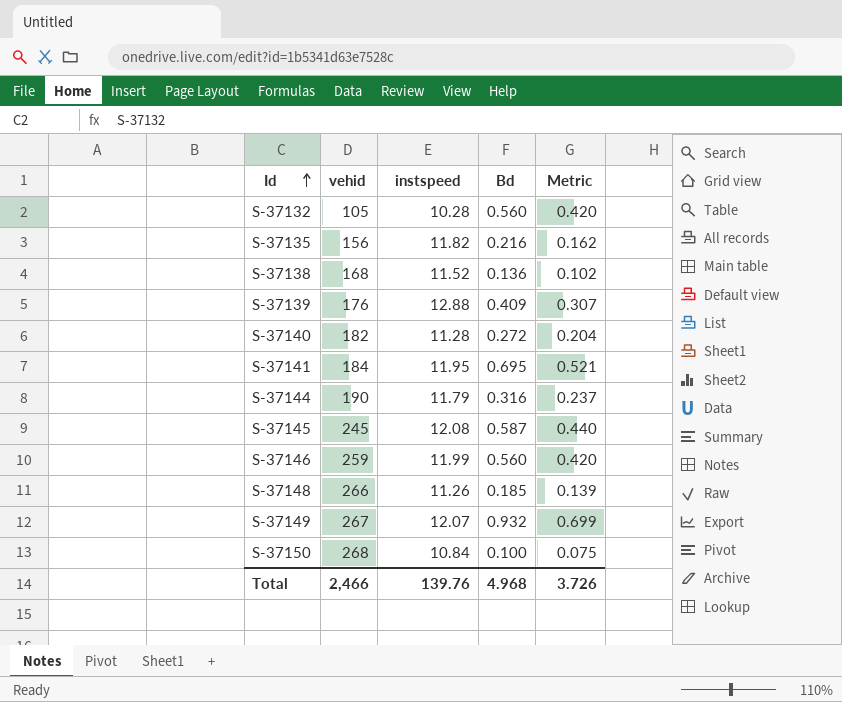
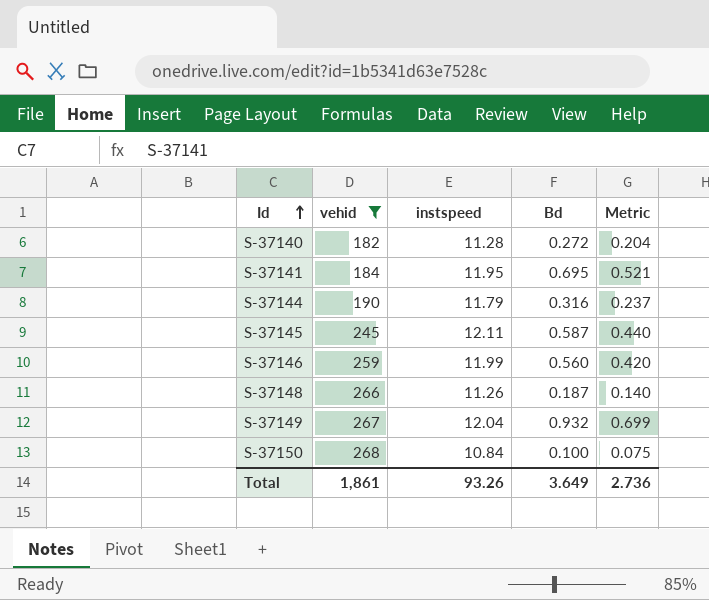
filter: none -> vehid >= 182
S-37145 | instspeed: 12.08 -> 12.11
S-37148 | Bd: 0.185 -> 0.187
S-37148 | Metric: 0.139 -> 0.140
S-37149 | instspeed: 12.07 -> 12.04
Total | vehid: 2,466 -> 1,861
Total | instspeed: 139.76 -> 93.26
Total | Bd: 4.968 -> 3.649
Total | Metric: 3.726 -> 2.736

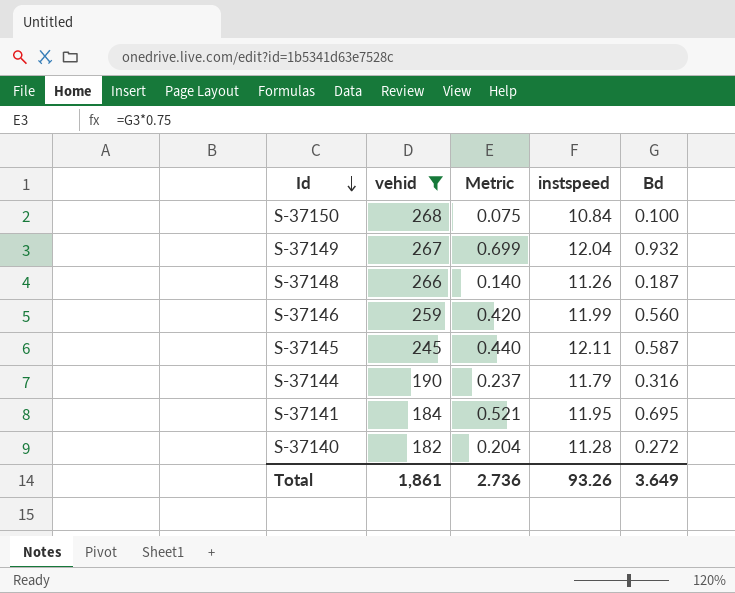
row order: Id ascending -> Id descending
column Metric | position: 5 -> 3

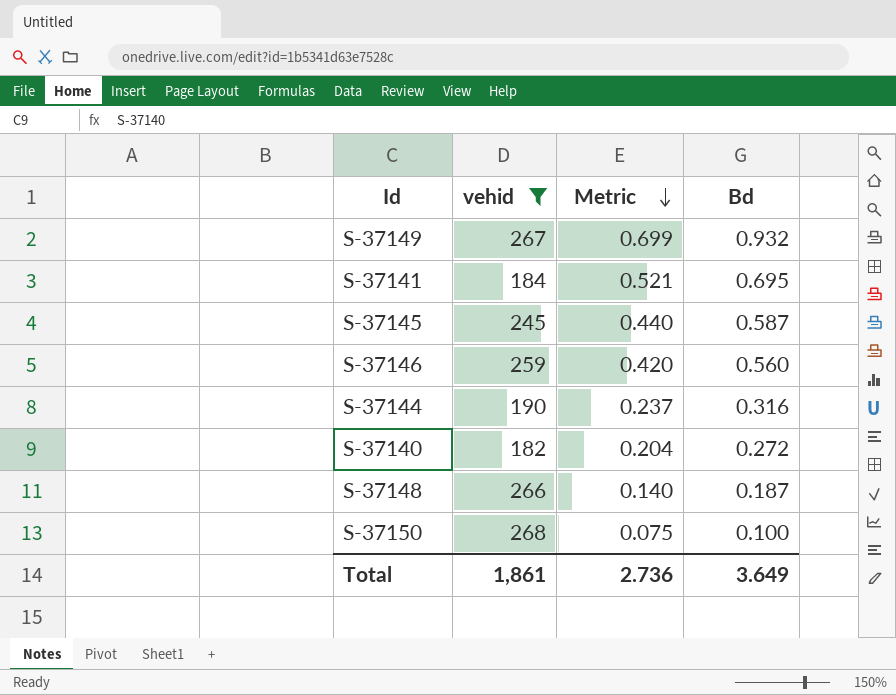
row order: Id descending -> Metric descending
column instspeed | position: 4 -> none

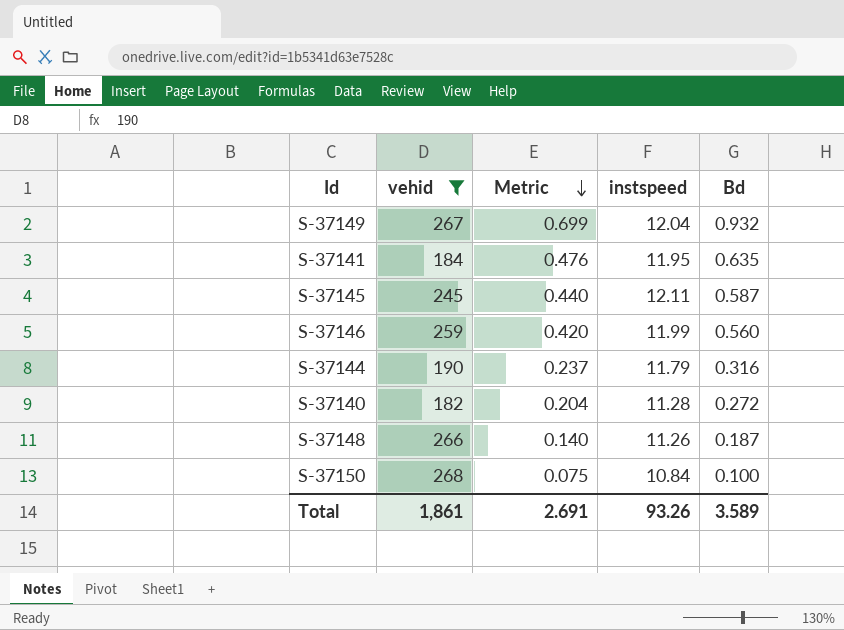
column instspeed | position: none -> 4
S-37141 | Metric: 0.521 -> 0.476
S-37141 | Bd: 0.695 -> 0.635
Total | Metric: 2.736 -> 2.691
Total | Bd: 3.649 -> 3.589

